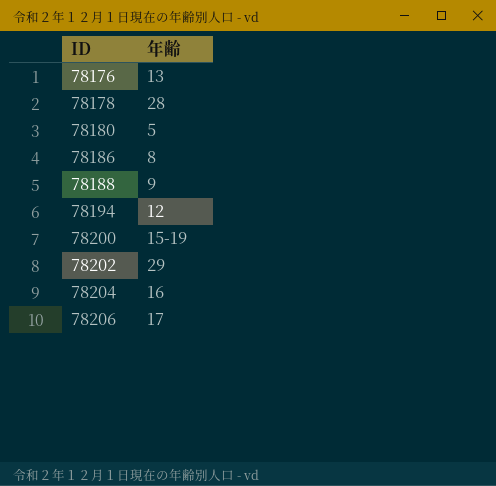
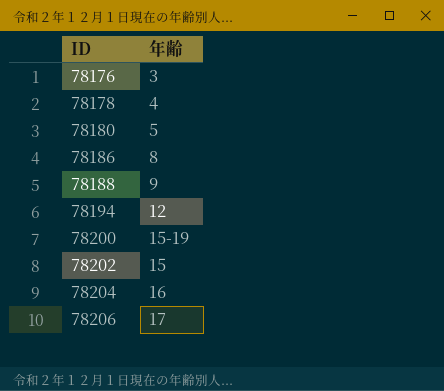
78176 | 年齢: 13 -> 3
78178 | 年齢: 28 -> 4
78202 | 年齢: 29 -> 15

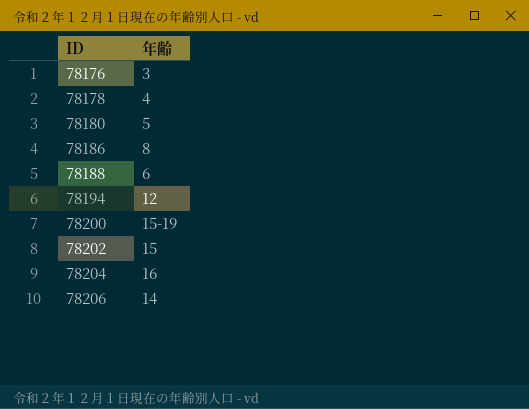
78188 | 年齢: 9 -> 6
78206 | 年齢: 17 -> 14

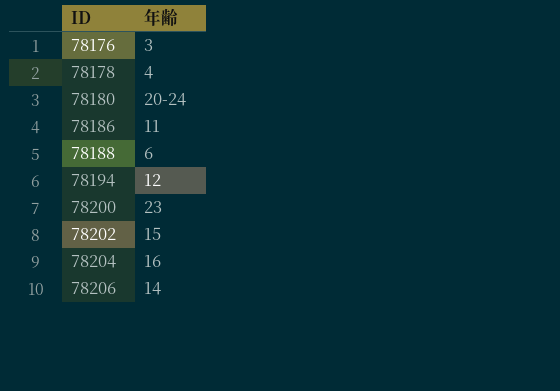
78180 | 年齢: 5 -> 20-24
78186 | 年齢: 8 -> 11
78200 | 年齢: 15-19 -> 23

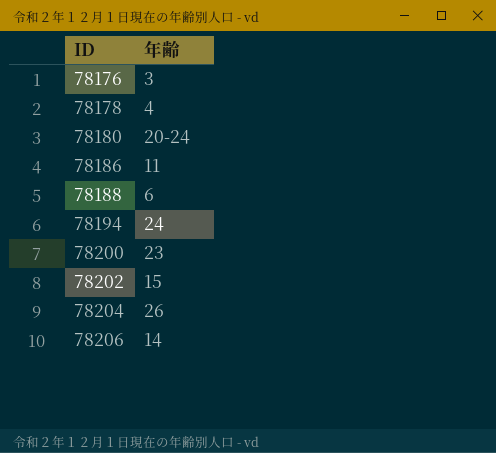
78194 | 年齢: 12 -> 24
78204 | 年齢: 16 -> 26

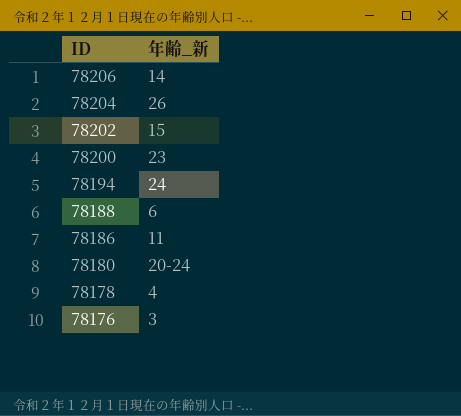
row order: ID ascending -> ID descending
column name: 年齢 -> 年齢_新

